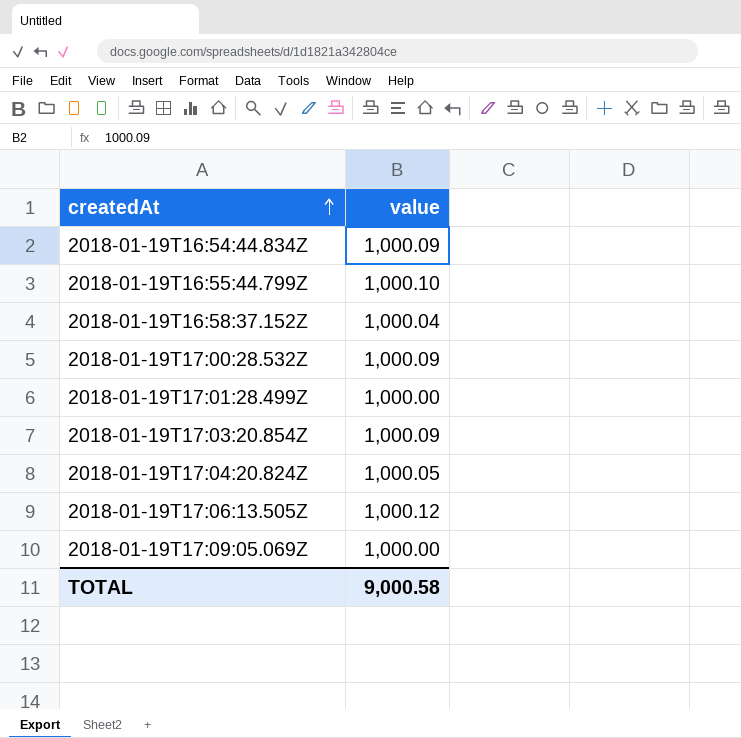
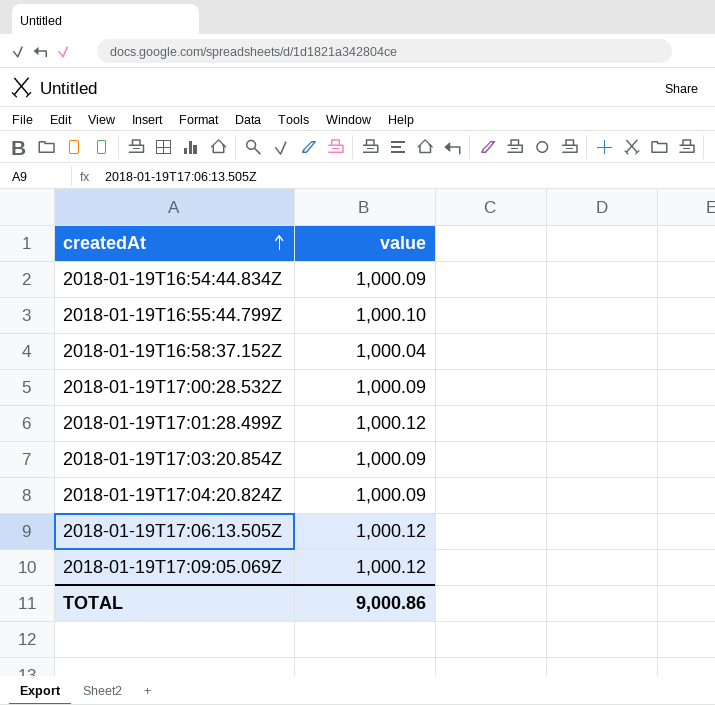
2018-01-19T17:01:28.499Z | value: 1,000.00 -> 1,000.12
2018-01-19T17:04:20.824Z | value: 1,000.05 -> 1,000.09
2018-01-19T17:09:05.069Z | value: 1,000.00 -> 1,000.12
TOTAL | value: 9,000.58 -> 9,000.86

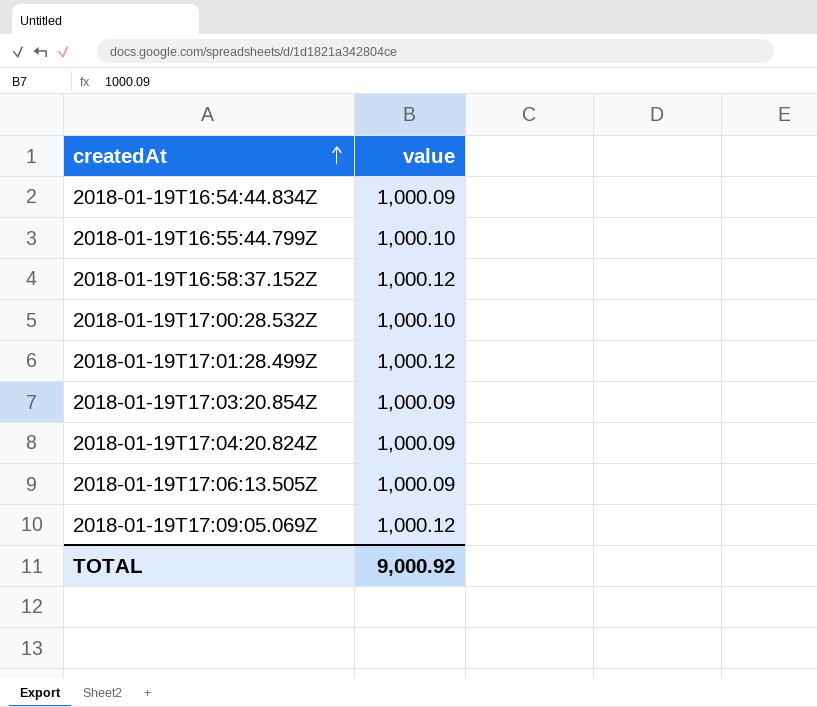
2018-01-19T16:58:37.152Z | value: 1,000.04 -> 1,000.12
2018-01-19T17:00:28.532Z | value: 1,000.09 -> 1,000.10
2018-01-19T17:06:13.505Z | value: 1,000.12 -> 1,000.09
TOTAL | value: 9,000.86 -> 9,000.92

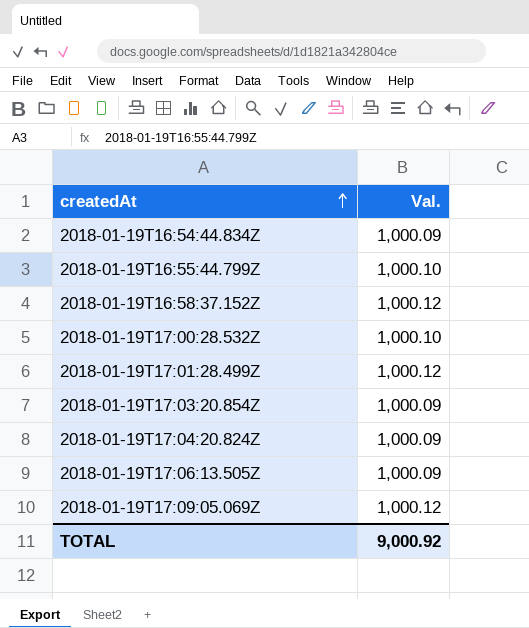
column name: value -> Val.

